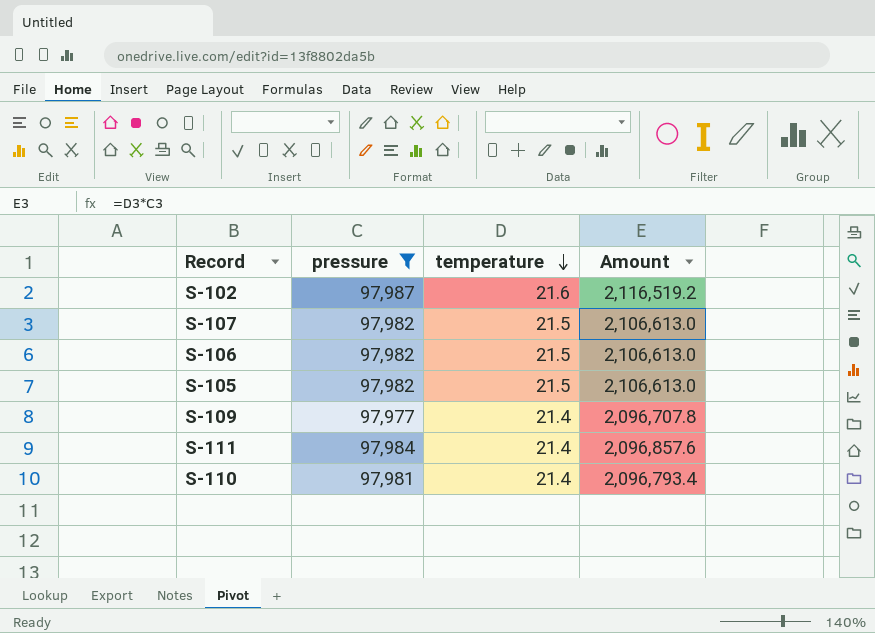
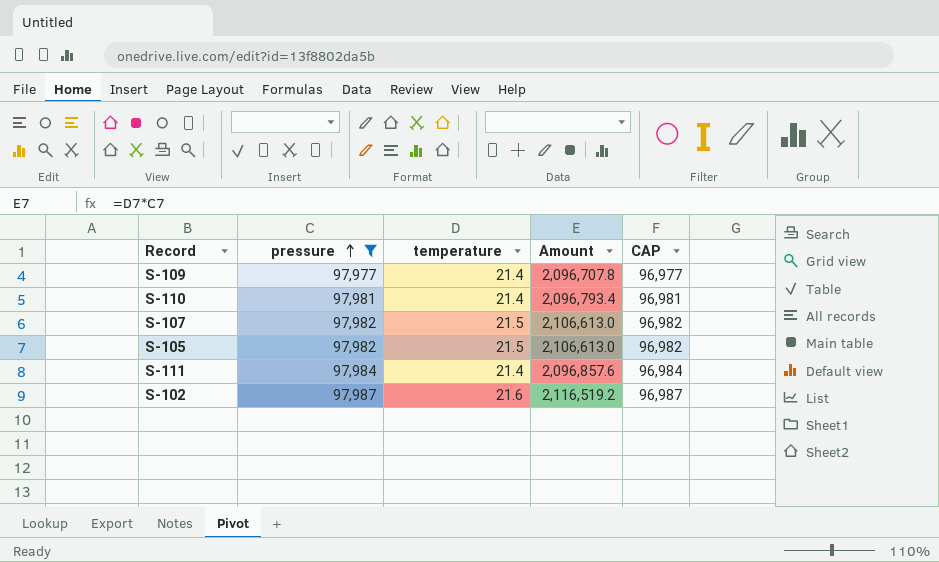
row order: temperature descending -> pressure ascending
column CAP | formula: none -> [pressure] - 1000
row S-106: 97,982 | 21.5 | 2,106,613.0 -> none

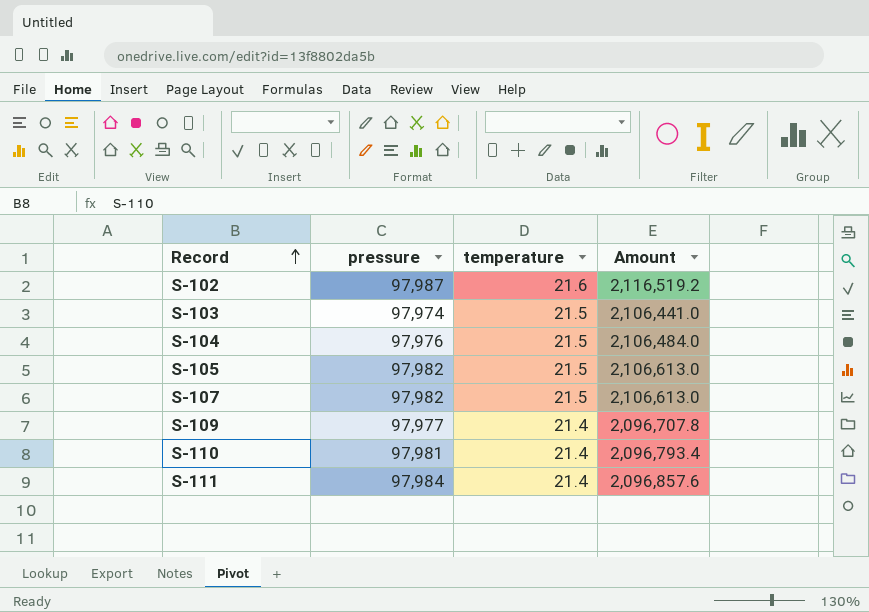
filter: pressure >= 97,977 -> none
row order: pressure ascending -> Record ascending
column CAP | formula: [pressure] - 1000 -> none

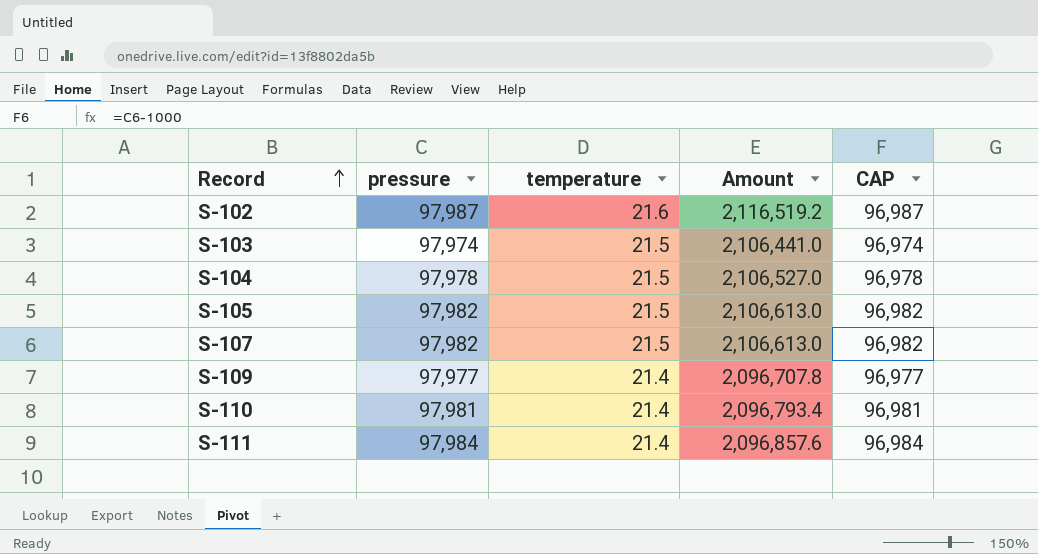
column CAP | formula: none -> [pressure] - 1000
S-104 | pressure: 97,976 -> 97,978
S-104 | Amount: 2,106,484.0 -> 2,106,527.0

